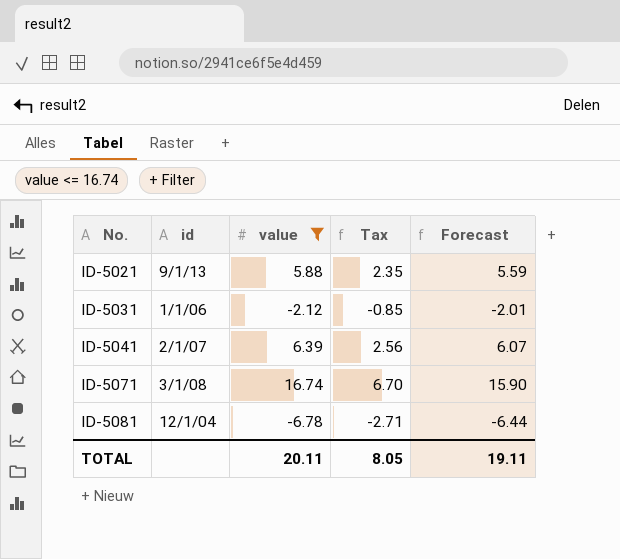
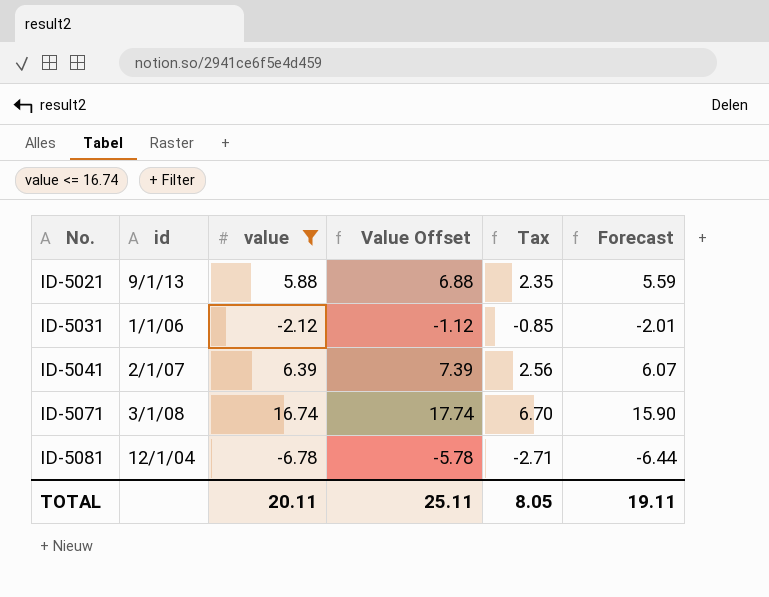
column Value Offset | formula: none -> [value] + 1

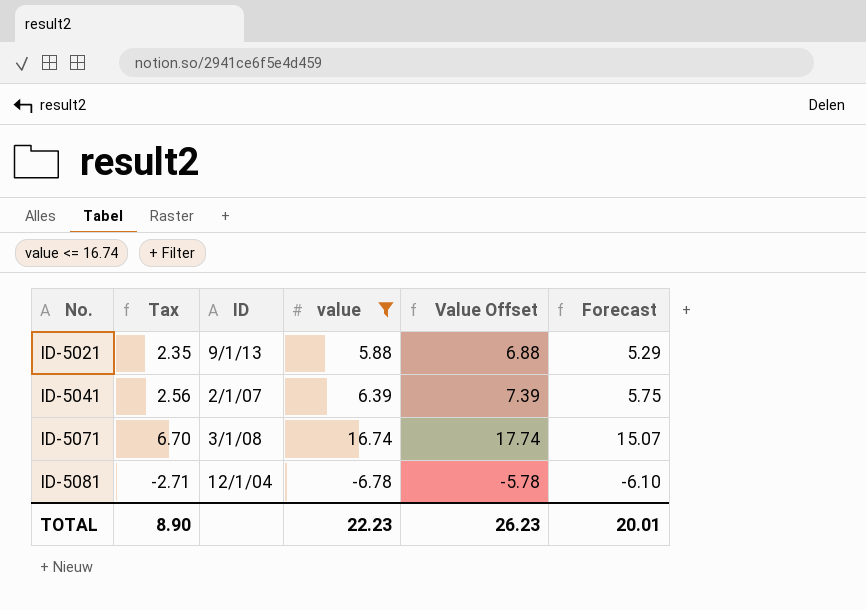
column Tax | position: 5 -> 2
column name: id -> ID
column Forecast | formula: [value] * 0.95 -> [value] * 0.9
row ID-5031: 1/1/06 | -2.12 | -1.12 | -0.85 | -2.01 -> none
TOTAL | Tax: 8.05 -> 8.90
TOTAL | value: 20.11 -> 22.23
TOTAL | Value Offset: 25.11 -> 26.23
TOTAL | Forecast: 19.11 -> 20.01

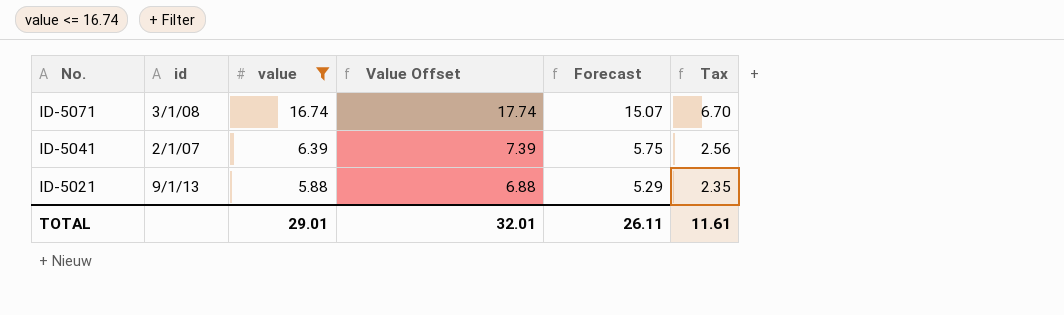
row order: No. ascending -> No. descending
column name: ID -> id
column Tax | position: 2 -> 6
row ID-5081: -2.71 | 12/1/04 | -6.78 | -5.78 | -6.10 -> none
TOTAL | value: 22.23 -> 29.01
TOTAL | Value Offset: 26.23 -> 32.01
TOTAL | Forecast: 20.01 -> 26.11
TOTAL | Tax: 8.90 -> 11.61

